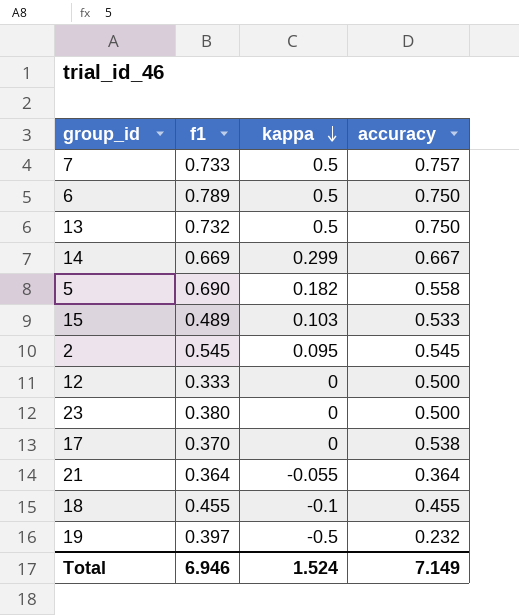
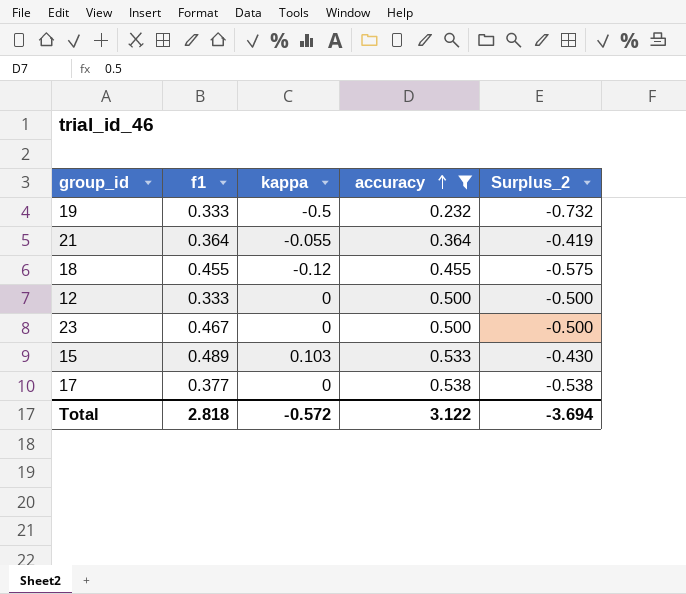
filter: none -> accuracy <= 0.538
row order: kappa descending -> accuracy ascending
column Surplus_2 | formula: none -> [kappa] - [accuracy]
19 | f1: 0.397 -> 0.333
18 | kappa: -0.1 -> -0.12
23 | f1: 0.380 -> 0.467
17 | f1: 0.370 -> 0.377
Total | f1: 6.946 -> 2.818
Total | kappa: 1.524 -> -0.572
Total | accuracy: 7.149 -> 3.122

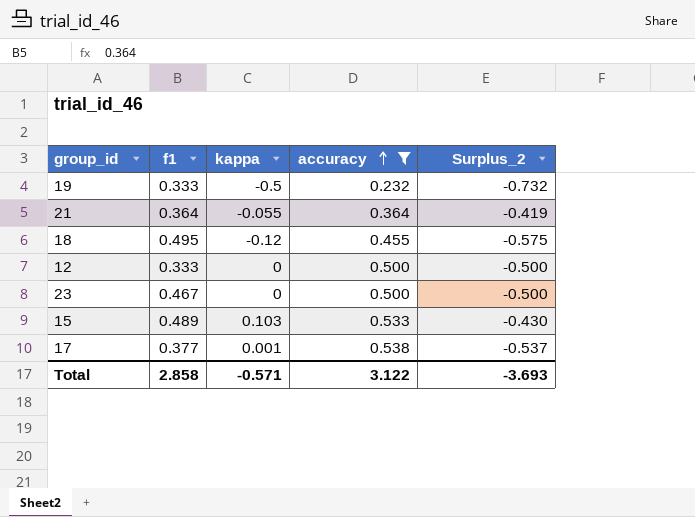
18 | f1: 0.455 -> 0.495
17 | kappa: 0 -> 0.001
17 | Surplus_2: -0.538 -> -0.537
Total | f1: 2.818 -> 2.858
Total | kappa: -0.572 -> -0.571
Total | Surplus_2: -3.694 -> -3.693

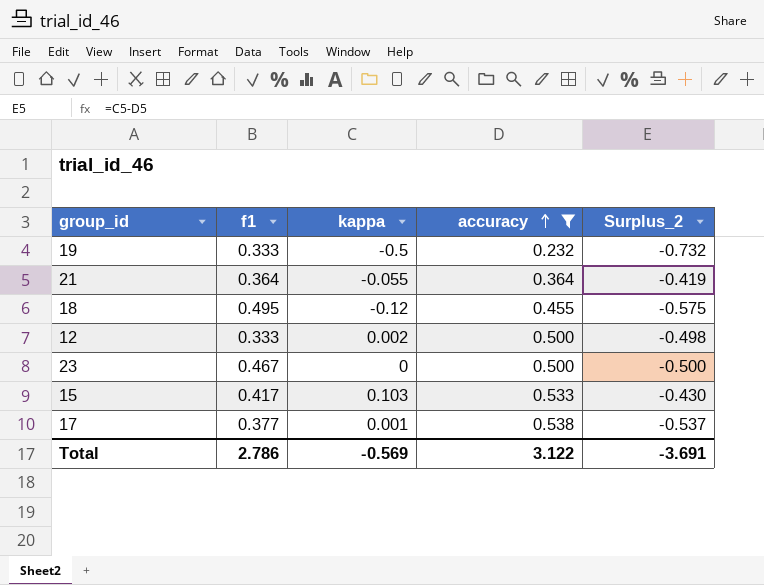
12 | kappa: 0 -> 0.002
12 | Surplus_2: -0.500 -> -0.498
15 | f1: 0.489 -> 0.417
Total | f1: 2.858 -> 2.786
Total | kappa: -0.571 -> -0.569
Total | Surplus_2: -3.693 -> -3.691

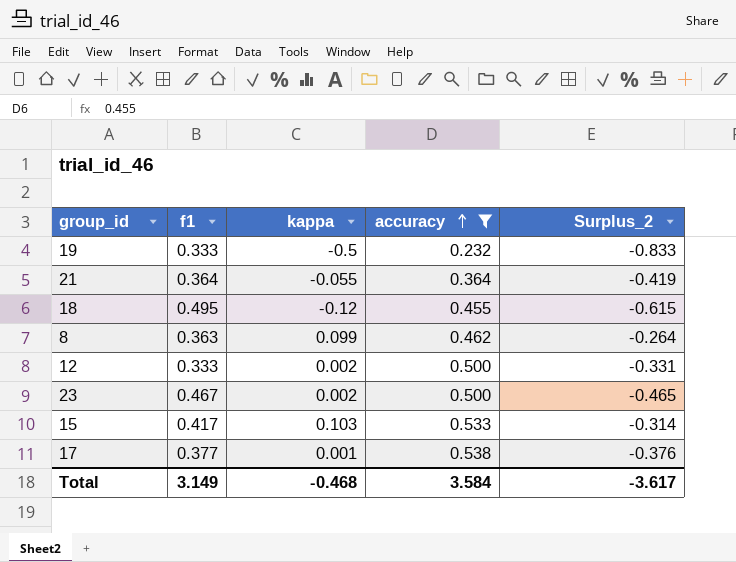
column Surplus_2 | formula: [kappa] - [accuracy] -> [kappa] - [f1]
row 8: none -> 0.363 | 0.099 | 0.462 | -0.264
23 | kappa: 0 -> 0.002
Total | f1: 2.786 -> 3.149
Total | kappa: -0.569 -> -0.468
Total | accuracy: 3.122 -> 3.584
Total | Surplus_2: -3.691 -> -3.617

